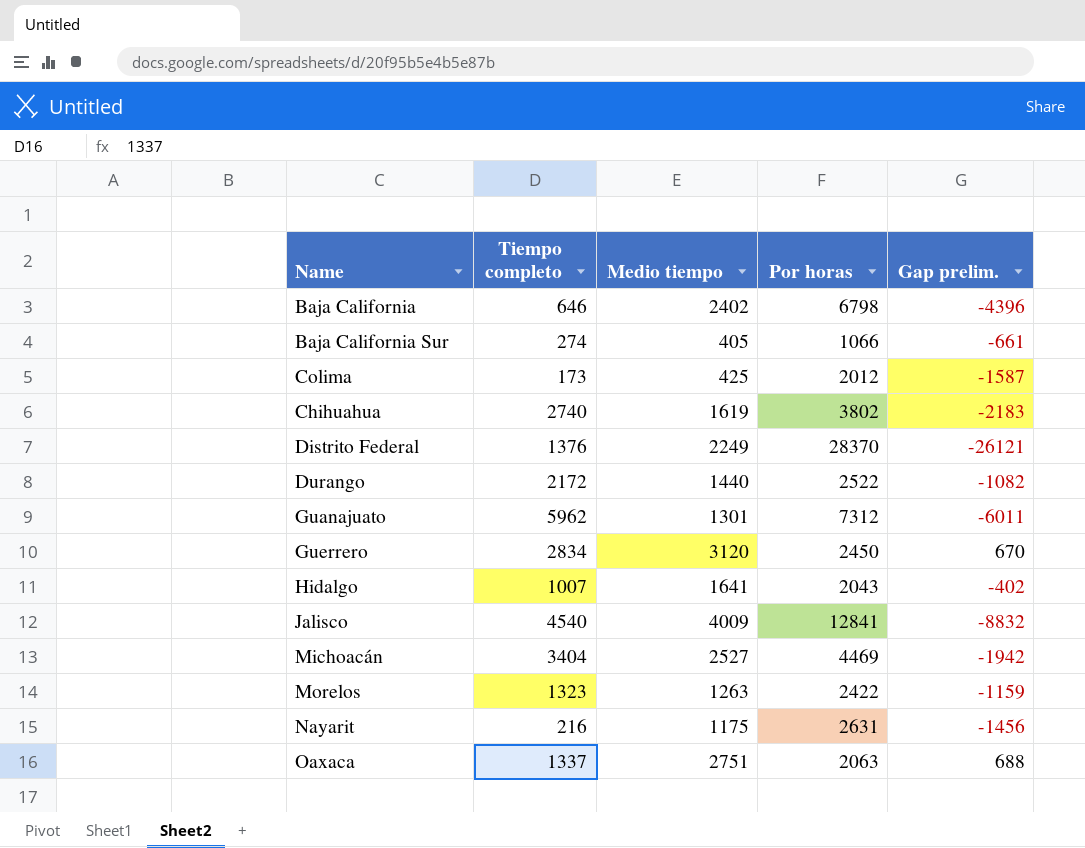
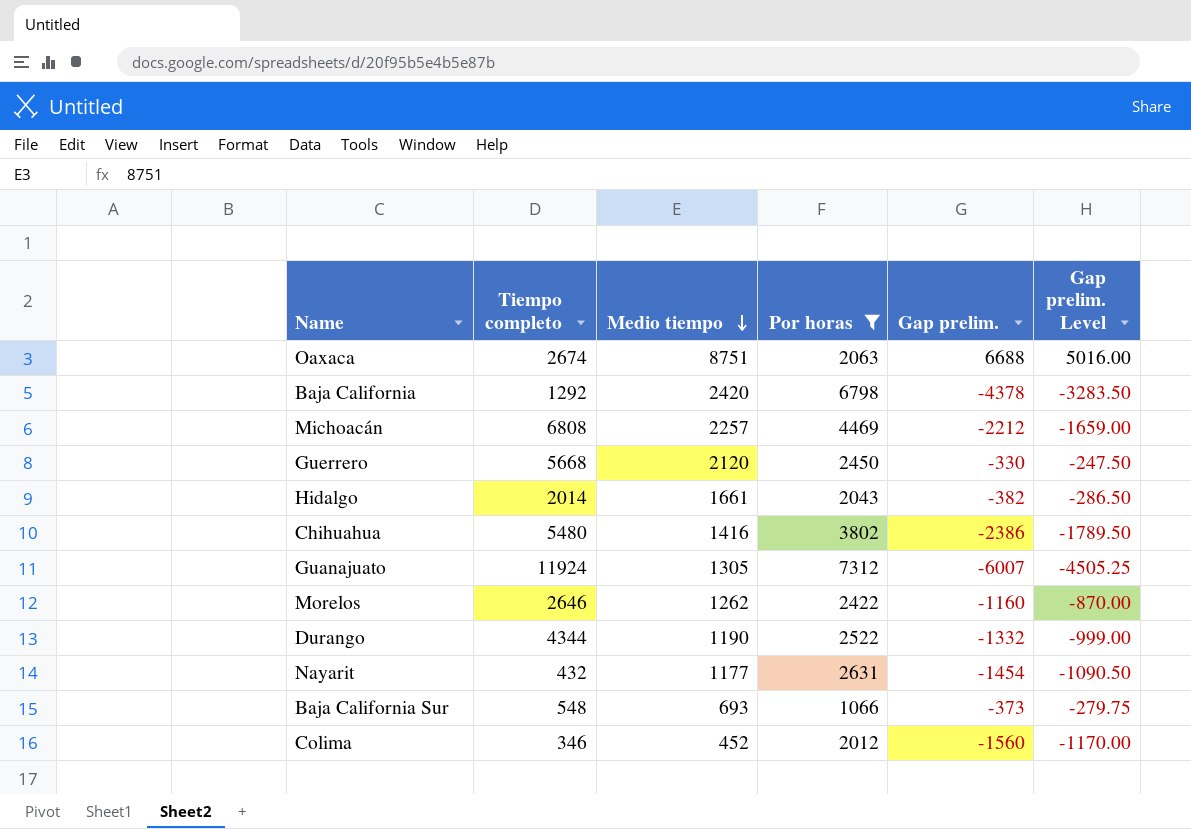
filter: none -> Por horas <= 7312
row order: none -> Medio tiempo descending
column Gap prelim. Level | formula: none -> [Gap prelim.] * 0.75
Oaxaca | Tiempo completo: 1337 -> 2674
Oaxaca | Medio tiempo: 2751 -> 8751
Oaxaca | Gap prelim.: 688 -> 6688
Baja California | Tiempo completo: 646 -> 1292
Baja California | Medio tiempo: 2402 -> 2420
Baja California | Gap prelim.: -4396 -> -4378
Michoacán | Tiempo completo: 3404 -> 6808
Michoacán | Medio tiempo: 2527 -> 2257
Michoacán | Gap prelim.: -1942 -> -2212
Guerrero | Tiempo completo: 2834 -> 5668
Guerrero | Medio tiempo: 3120 -> 2120
Guerrero | Gap prelim.: 670 -> -330
Hidalgo | Tiempo completo: 1007 -> 2014
Hidalgo | Medio tiempo: 1641 -> 1661
Hidalgo | Gap prelim.: -402 -> -382
Chihuahua | Tiempo completo: 2740 -> 5480
Chihuahua | Medio tiempo: 1619 -> 1416
Chihuahua | Gap prelim.: -2183 -> -2386
Guanajuato | Tiempo completo: 5962 -> 11924
Guanajuato | Medio tiempo: 1301 -> 1305
Guanajuato | Gap prelim.: -6011 -> -6007
Morelos | Tiempo completo: 1323 -> 2646
Morelos | Medio tiempo: 1263 -> 1262
Morelos | Gap prelim.: -1159 -> -1160
Durango | Tiempo completo: 2172 -> 4344
Durango | Medio tiempo: 1440 -> 1190
Durango | Gap prelim.: -1082 -> -1332
Nayarit | Tiempo completo: 216 -> 432
Nayarit | Medio tiempo: 1175 -> 1177
Nayarit | Gap prelim.: -1456 -> -1454
Baja California Sur | Tiempo completo: 274 -> 548
Baja California Sur | Medio tiempo: 405 -> 693
Baja California Sur | Gap prelim.: -661 -> -373
Colima | Tiempo completo: 173 -> 346
Colima | Medio tiempo: 425 -> 452
Colima | Gap prelim.: -1587 -> -1560

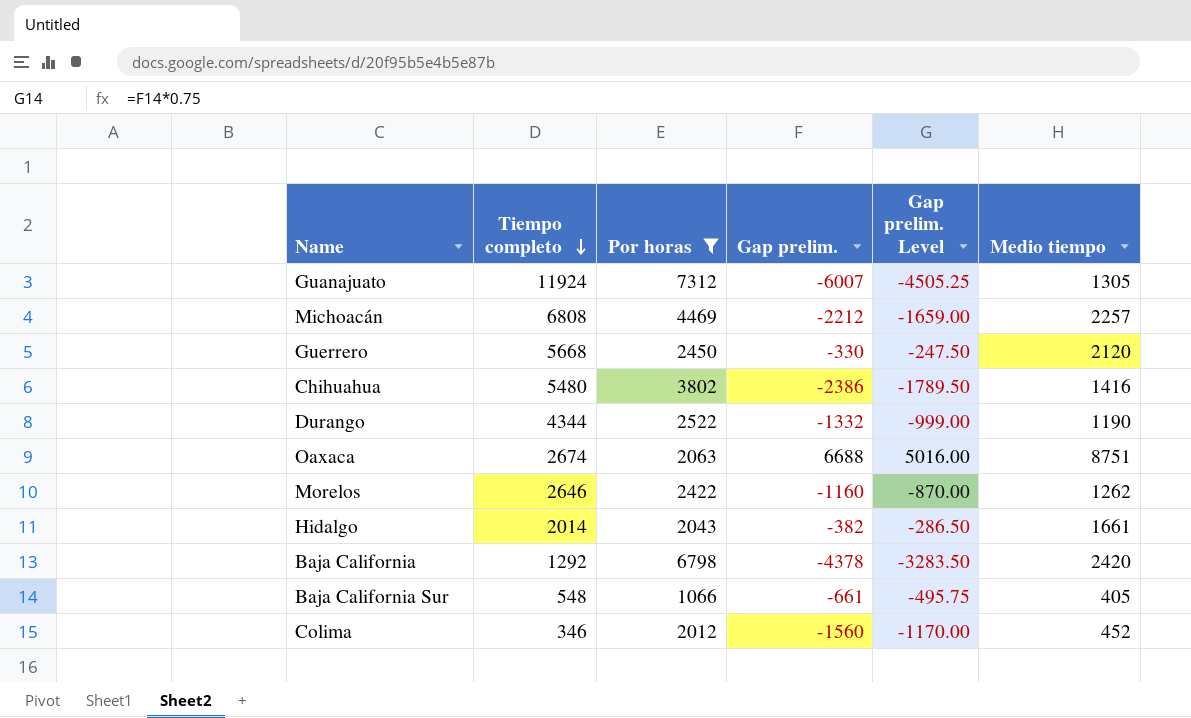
row order: Medio tiempo descending -> Tiempo completo descending
column Medio tiempo | position: 3 -> 6
row Nayarit: 432 | 1177 | 2631 | -1454 | -1090.50 -> none
Baja California Sur | Gap prelim.: -373 -> -661
Baja California Sur | Gap prelim. Level: -279.75 -> -495.75
Baja California Sur | Medio tiempo: 693 -> 405

